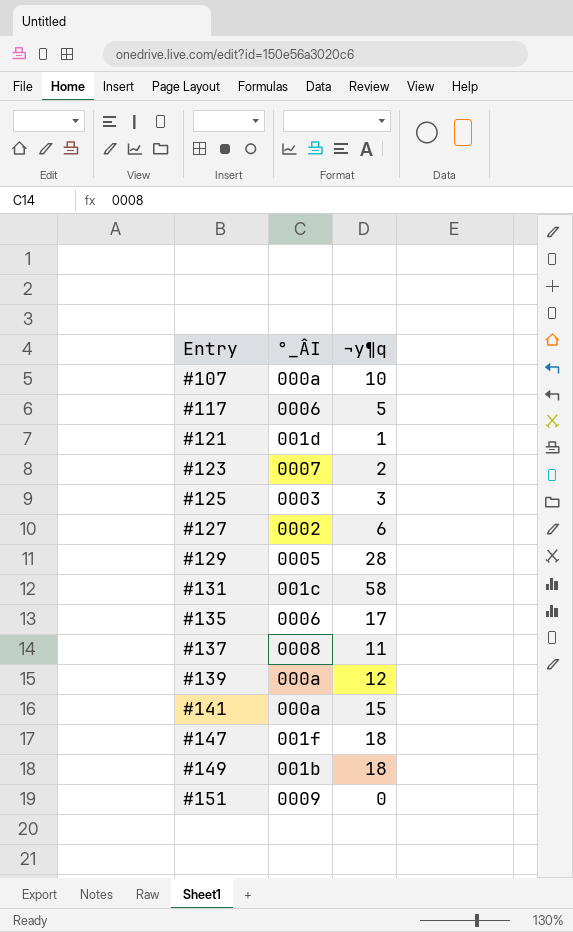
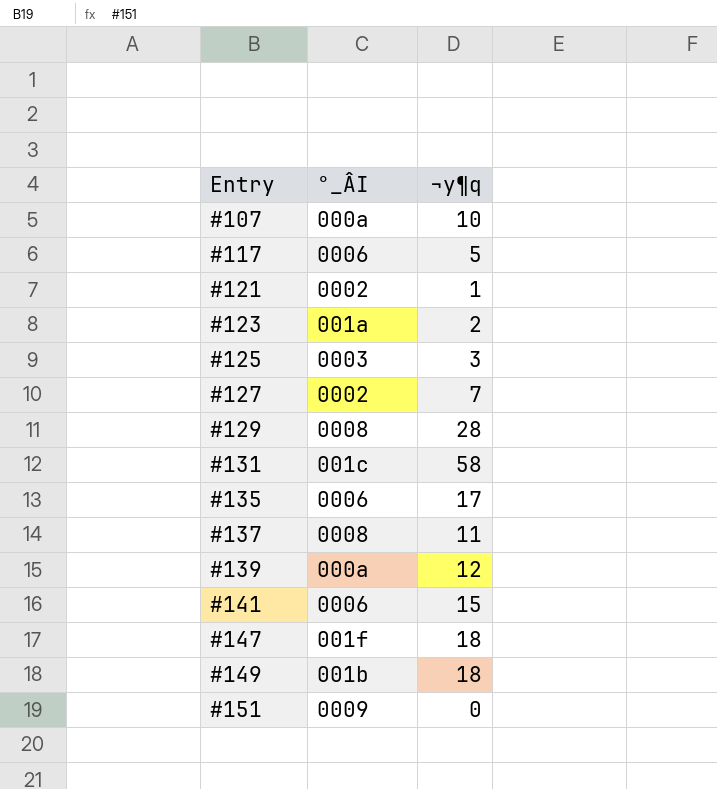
#121 | °_ÂI: 001d -> 0002
#123 | °_ÂI: 0007 -> 001a
#127 | ¬y¶q: 6 -> 7
#129 | °_ÂI: 0005 -> 0008
#141 | °_ÂI: 000a -> 0006

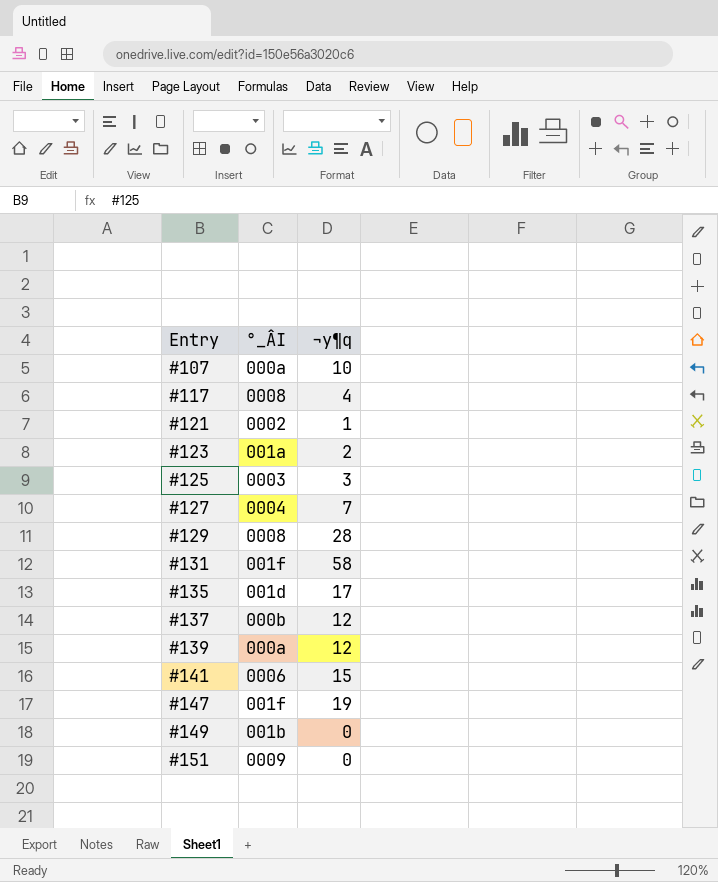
#117 | °_ÂI: 0006 -> 0008
#117 | ¬y¶q: 5 -> 4
#127 | °_ÂI: 0002 -> 0004
#131 | °_ÂI: 001c -> 001f
#135 | °_ÂI: 0006 -> 001d
#137 | °_ÂI: 0008 -> 000b
#137 | ¬y¶q: 11 -> 12
#147 | ¬y¶q: 18 -> 19
#149 | ¬y¶q: 18 -> 0

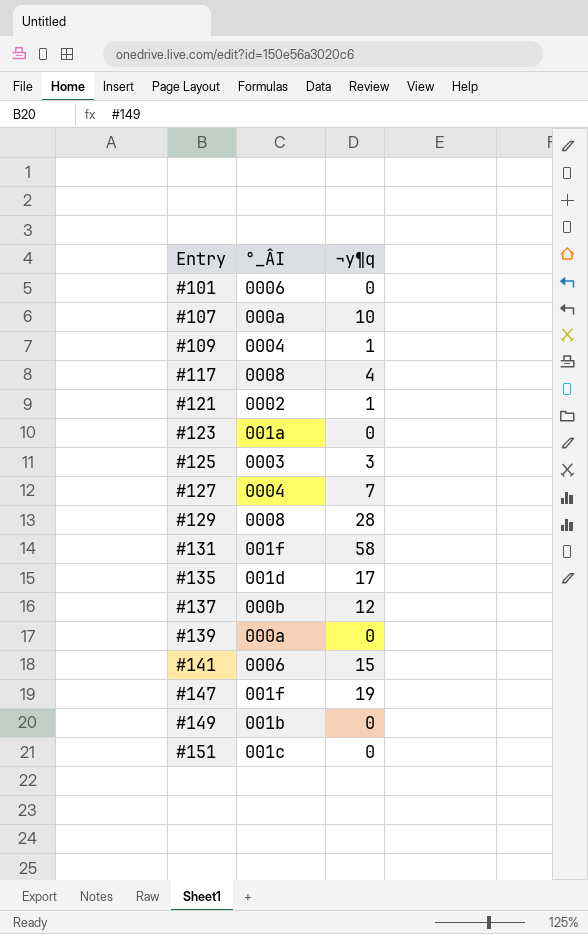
row #101: none -> 0006 | 0
row #109: none -> 0004 | 1
#123 | ¬y¶q: 2 -> 0
#139 | ¬y¶q: 12 -> 0
#151 | °_ÂI: 0009 -> 001c

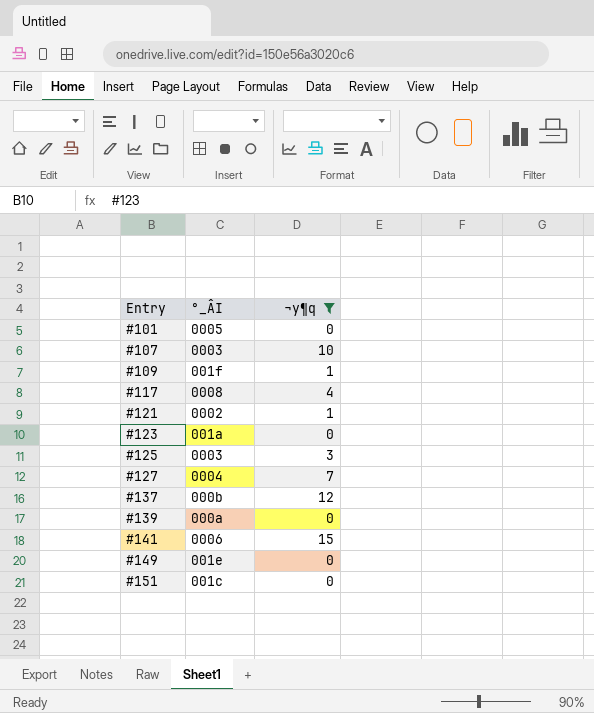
filter: none -> ¬y¶q <= 15
#101 | °_ÂI: 0006 -> 0005
#107 | °_ÂI: 000a -> 0003
#109 | °_ÂI: 0004 -> 001f
#149 | °_ÂI: 001b -> 001e

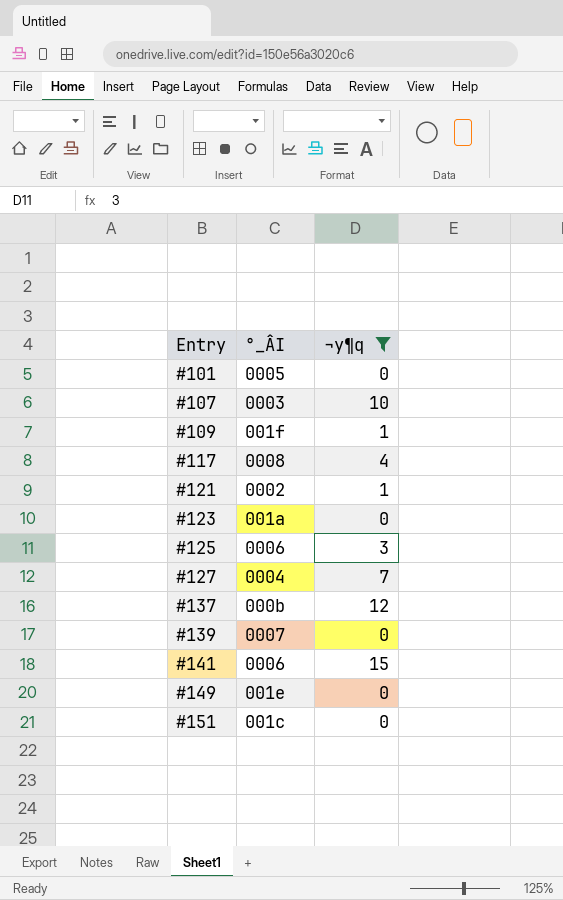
#125 | °_ÂI: 0003 -> 0006
#139 | °_ÂI: 000a -> 0007

